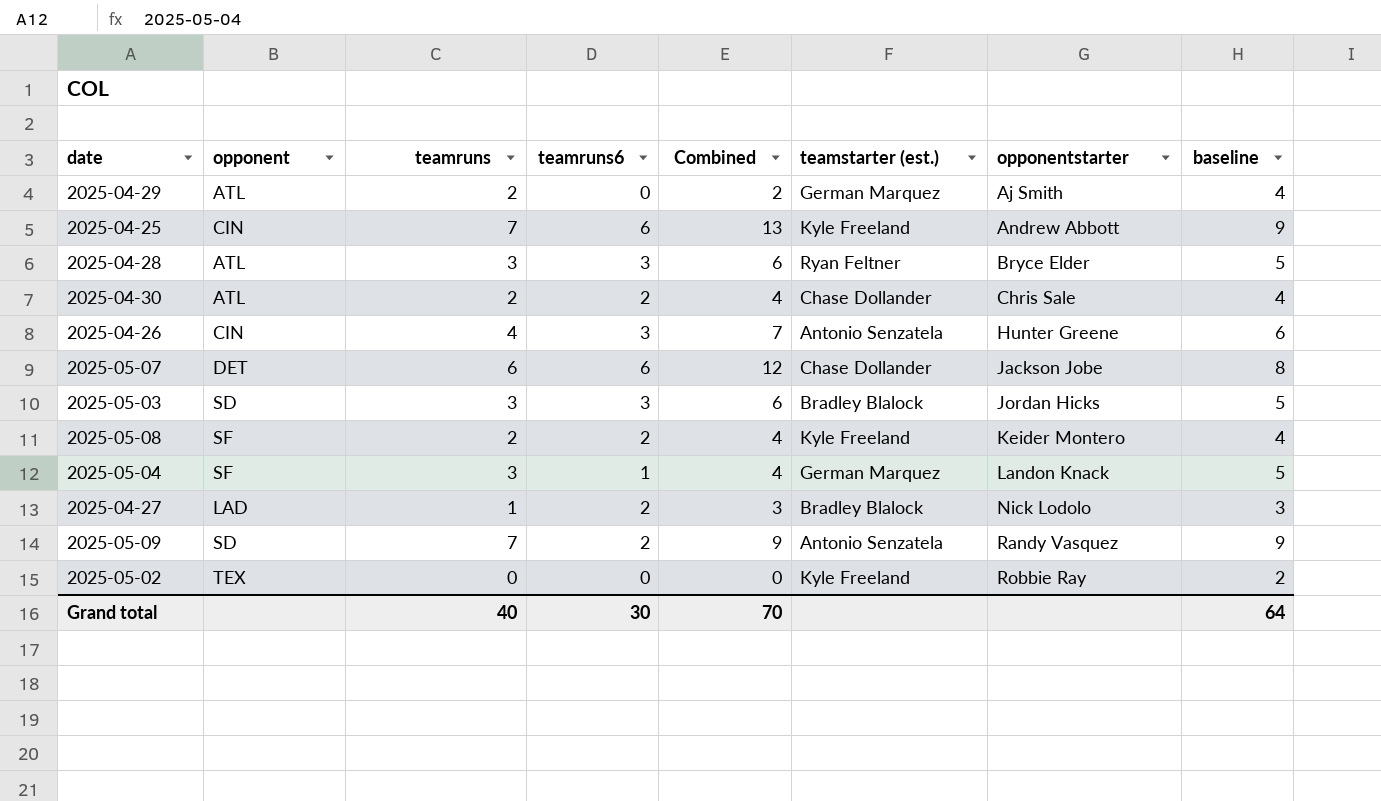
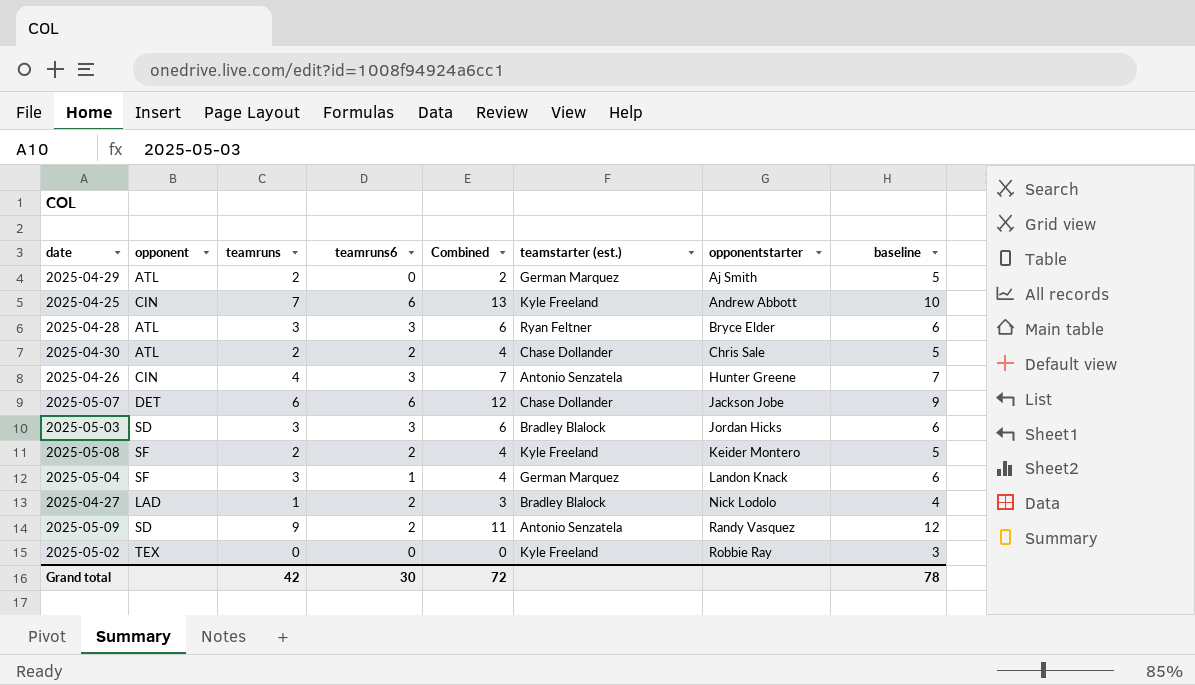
column baseline | formula: [teamruns] + 2 -> [teamruns] + 3
2025-05-09 | teamruns: 7 -> 9
2025-05-09 | Combined: 9 -> 11
Grand total | teamruns: 40 -> 42
Grand total | Combined: 70 -> 72
Grand total | baseline: 64 -> 78

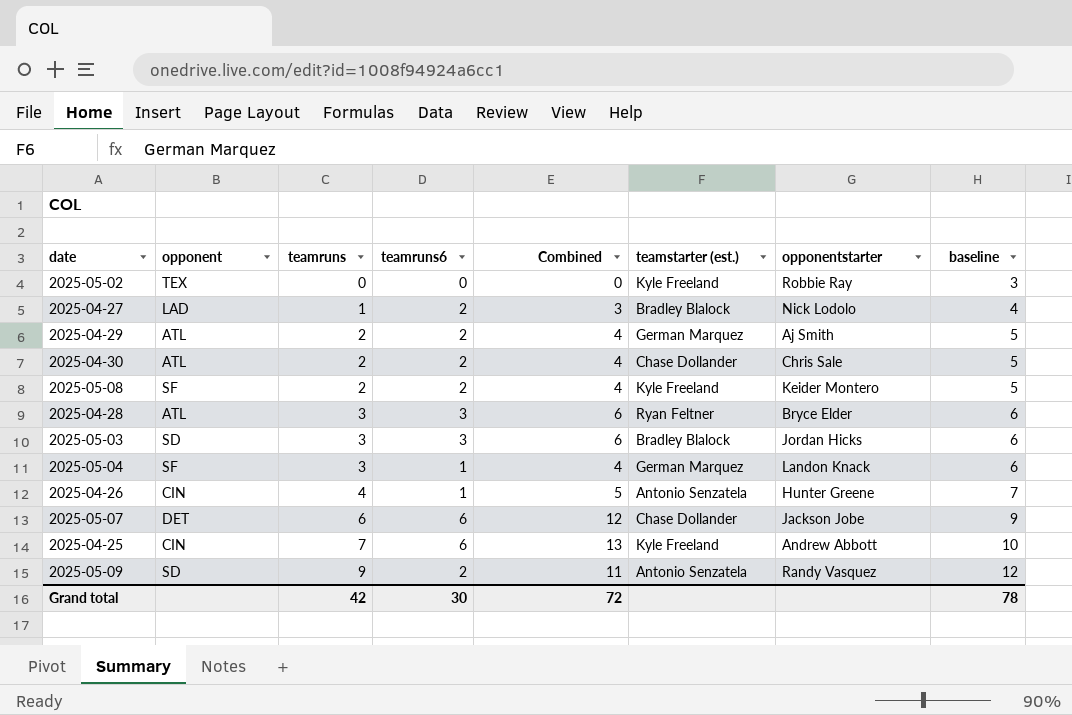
row order: opponentstarter ascending -> teamruns ascending
2025-04-29 | teamruns6: 0 -> 2
2025-04-29 | Combined: 2 -> 4
2025-04-26 | teamruns6: 3 -> 1
2025-04-26 | Combined: 7 -> 5

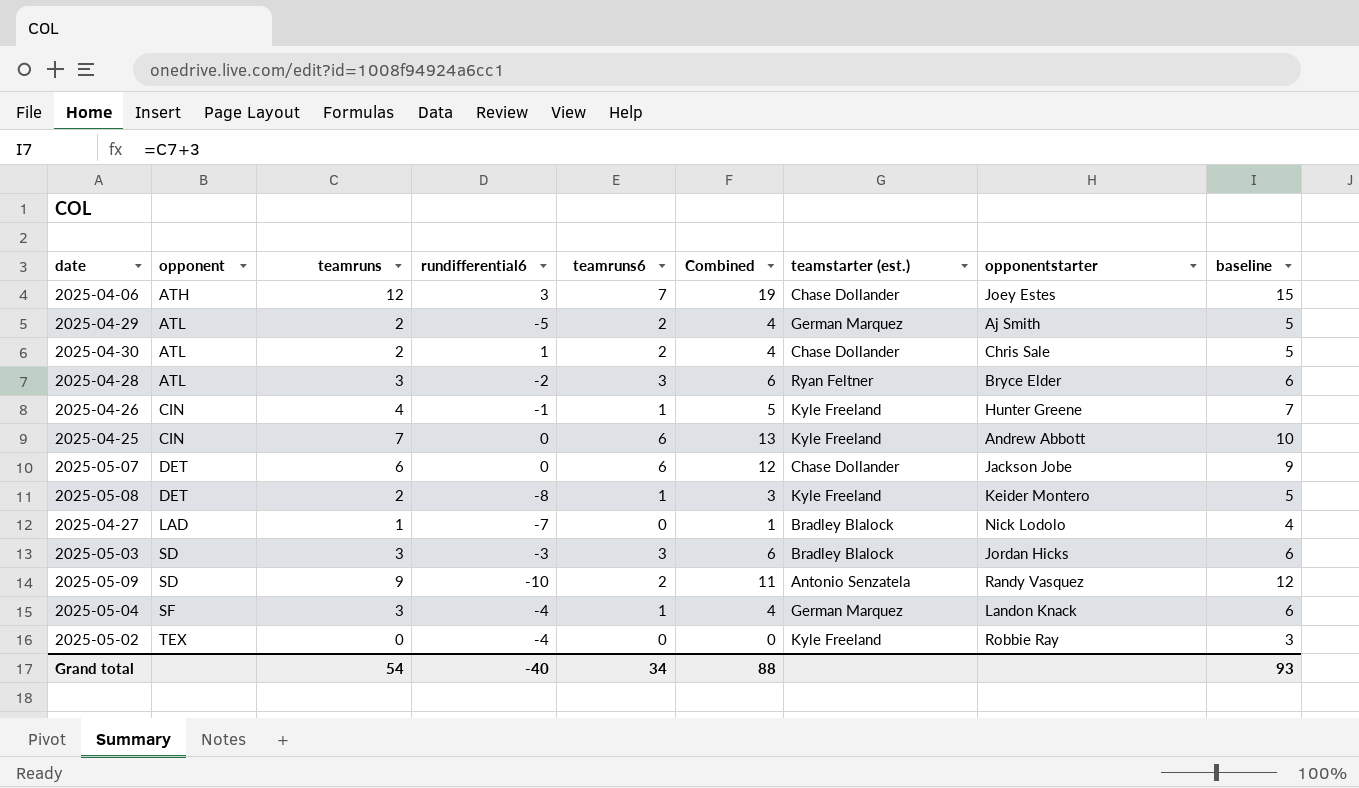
row order: teamruns ascending -> opponent ascending
column rundifferential6 | position: none -> 4
row 2025-04-06: none -> ATH | 12 | 3 | 7 | 19 | Chase Dollander | Joey Estes | 15
2025-04-26 | teamstarter (est.): Antonio Senzatela -> Kyle Freeland
2025-05-08 | opponent: SF -> DET
2025-05-08 | teamruns6: 2 -> 1
2025-05-08 | Combined: 4 -> 3
2025-04-27 | teamruns6: 2 -> 0
2025-04-27 | Combined: 3 -> 1
Grand total | teamruns: 42 -> 54
Grand total | teamruns6: 30 -> 34
Grand total | Combined: 72 -> 88
Grand total | baseline: 78 -> 93

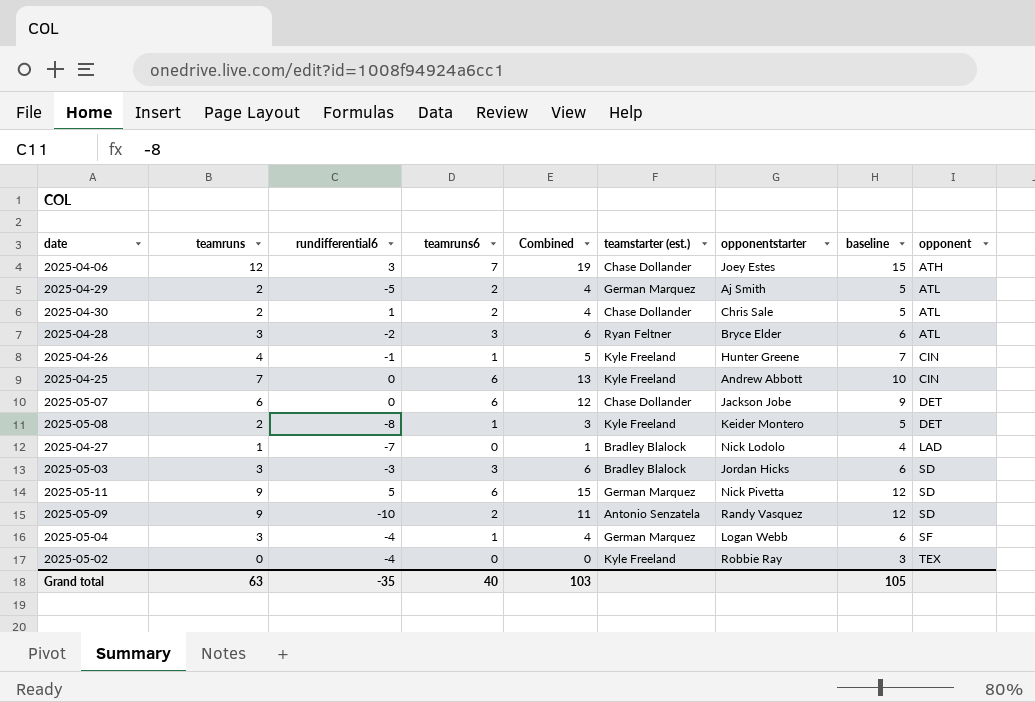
column opponent | position: 2 -> 9
row 2025-05-11: none -> 9 | 5 | 6 | 15 | German Marquez | Nick Pivetta | 12 | SD
2025-05-04 | opponentstarter: Landon Knack -> Logan Webb
Grand total | teamruns: 54 -> 63
Grand total | rundifferential6: -40 -> -35
Grand total | teamruns6: 34 -> 40
Grand total | Combined: 88 -> 103
Grand total | baseline: 93 -> 105

